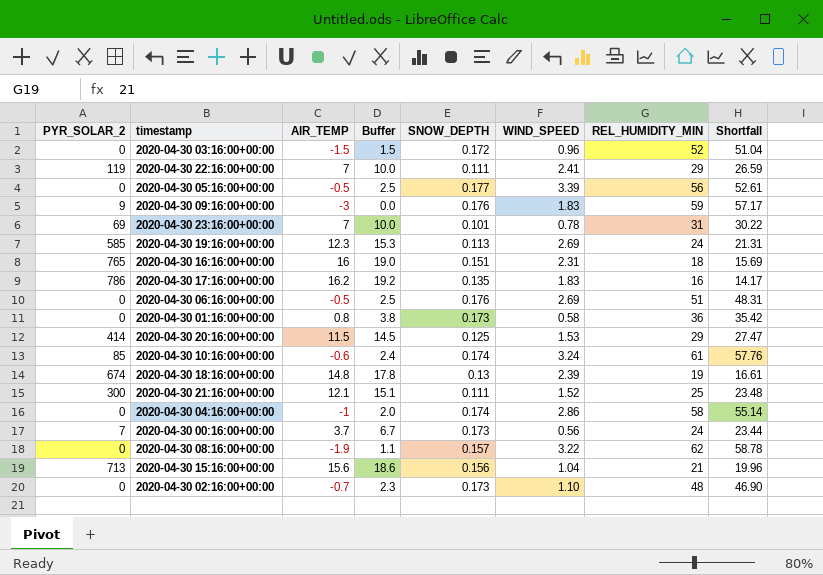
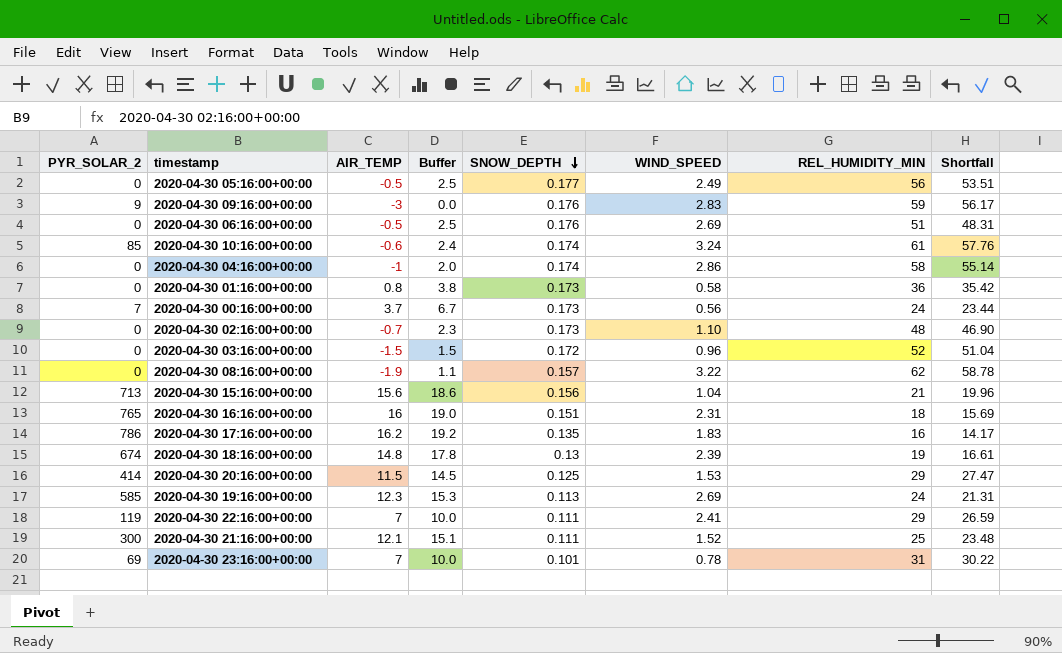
row order: none -> SNOW_DEPTH descending
2020-04-30 05:16:00+00:00 | WIND_SPEED: 3.39 -> 2.49
2020-04-30 05:16:00+00:00 | Shortfall: 52.61 -> 53.51
2020-04-30 09:16:00+00:00 | WIND_SPEED: 1.83 -> 2.83
2020-04-30 09:16:00+00:00 | Shortfall: 57.17 -> 56.17

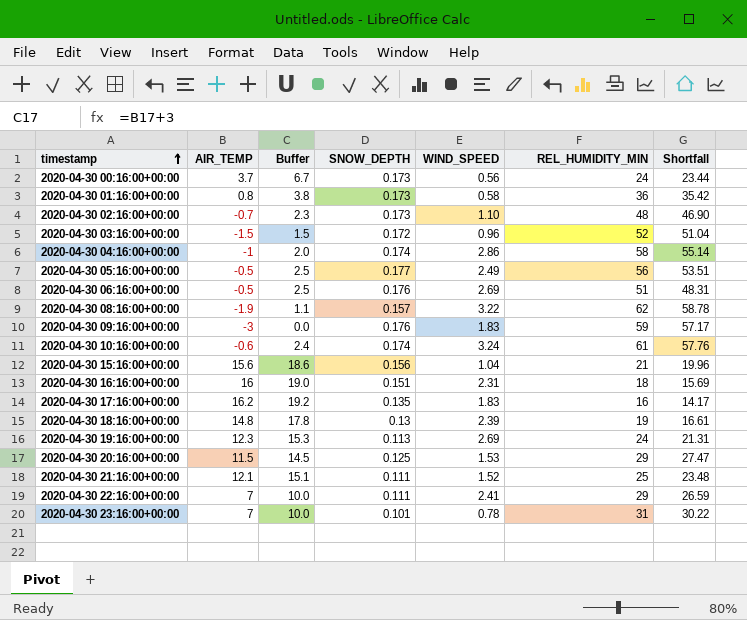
row order: SNOW_DEPTH descending -> timestamp ascending
column PYR_SOLAR_2 | position: 1 -> none
2020-04-30 09:16:00+00:00 | WIND_SPEED: 2.83 -> 1.83
2020-04-30 09:16:00+00:00 | Shortfall: 56.17 -> 57.17

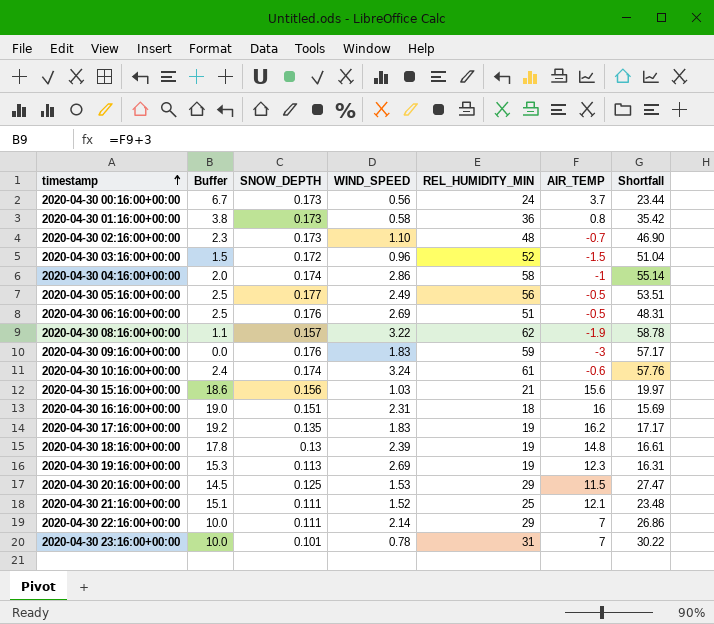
column AIR_TEMP | position: 2 -> 6
2020-04-30 15:16:00+00:00 | WIND_SPEED: 1.04 -> 1.03
2020-04-30 15:16:00+00:00 | Shortfall: 19.96 -> 19.97
2020-04-30 17:16:00+00:00 | REL_HUMIDITY_MIN: 16 -> 19
2020-04-30 17:16:00+00:00 | Shortfall: 14.17 -> 17.17
2020-04-30 19:16:00+00:00 | REL_HUMIDITY_MIN: 24 -> 19
2020-04-30 19:16:00+00:00 | Shortfall: 21.31 -> 16.31
2020-04-30 22:16:00+00:00 | WIND_SPEED: 2.41 -> 2.14
2020-04-30 22:16:00+00:00 | Shortfall: 26.59 -> 26.86

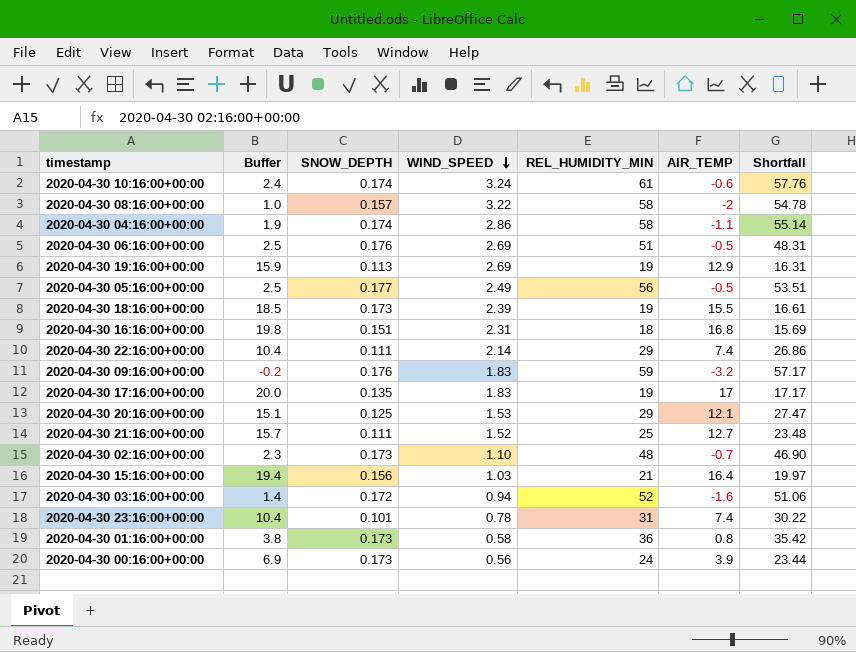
row order: timestamp ascending -> WIND_SPEED descending
2020-04-30 08:16:00+00:00 | Buffer: 1.1 -> 1.0
2020-04-30 08:16:00+00:00 | REL_HUMIDITY_MIN: 62 -> 58
2020-04-30 08:16:00+00:00 | AIR_TEMP: -1.9 -> -2
2020-04-30 08:16:00+00:00 | Shortfall: 58.78 -> 54.78
2020-04-30 04:16:00+00:00 | Buffer: 2.0 -> 1.9
2020-04-30 04:16:00+00:00 | AIR_TEMP: -1 -> -1.1
2020-04-30 19:16:00+00:00 | Buffer: 15.3 -> 15.9
2020-04-30 19:16:00+00:00 | AIR_TEMP: 12.3 -> 12.9
2020-04-30 18:16:00+00:00 | Buffer: 17.8 -> 18.5
2020-04-30 18:16:00+00:00 | SNOW_DEPTH: 0.13 -> 0.173
2020-04-30 18:16:00+00:00 | AIR_TEMP: 14.8 -> 15.5
2020-04-30 16:16:00+00:00 | Buffer: 19.0 -> 19.8
2020-04-30 16:16:00+00:00 | AIR_TEMP: 16 -> 16.8
2020-04-30 22:16:00+00:00 | Buffer: 10.0 -> 10.4
2020-04-30 22:16:00+00:00 | AIR_TEMP: 7 -> 7.4
2020-04-30 09:16:00+00:00 | Buffer: 0.0 -> -0.2
2020-04-30 09:16:00+00:00 | AIR_TEMP: -3 -> -3.2
2020-04-30 17:16:00+00:00 | Buffer: 19.2 -> 20.0
2020-04-30 17:16:00+00:00 | AIR_TEMP: 16.2 -> 17
2020-04-30 20:16:00+00:00 | Buffer: 14.5 -> 15.1
2020-04-30 20:16:00+00:00 | AIR_TEMP: 11.5 -> 12.1
2020-04-30 21:16:00+00:00 | Buffer: 15.1 -> 15.7
2020-04-30 21:16:00+00:00 | AIR_TEMP: 12.1 -> 12.7
2020-04-30 15:16:00+00:00 | Buffer: 18.6 -> 19.4
2020-04-30 15:16:00+00:00 | AIR_TEMP: 15.6 -> 16.4
2020-04-30 03:16:00+00:00 | Buffer: 1.5 -> 1.4
2020-04-30 03:16:00+00:00 | WIND_SPEED: 0.96 -> 0.94
2020-04-30 03:16:00+00:00 | AIR_TEMP: -1.5 -> -1.6
2020-04-30 03:16:00+00:00 | Shortfall: 51.04 -> 51.06
2020-04-30 23:16:00+00:00 | Buffer: 10.0 -> 10.4
2020-04-30 23:16:00+00:00 | AIR_TEMP: 7 -> 7.4
2020-04-30 00:16:00+00:00 | Buffer: 6.7 -> 6.9
2020-04-30 00:16:00+00:00 | AIR_TEMP: 3.7 -> 3.9

